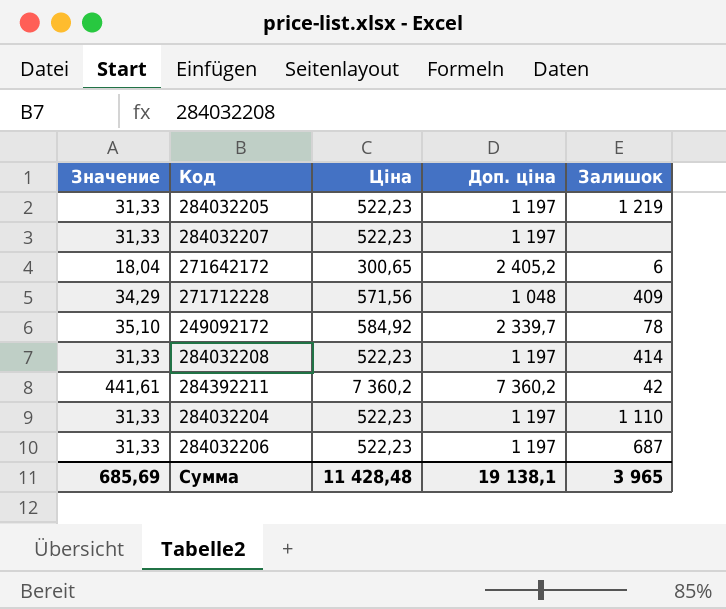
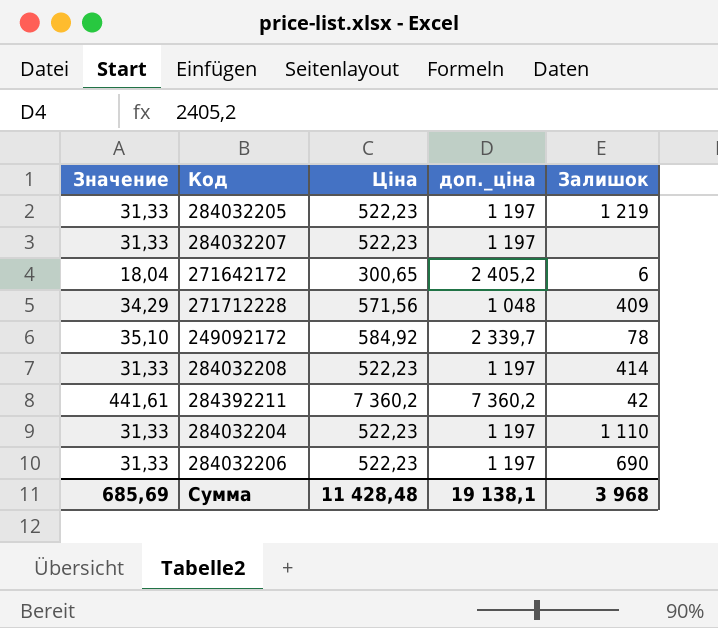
column name: Доп. ціна -> доп._ціна
284032206 | Залишок: 687 -> 690
Сумма | Залишок: 3 965 -> 3 968

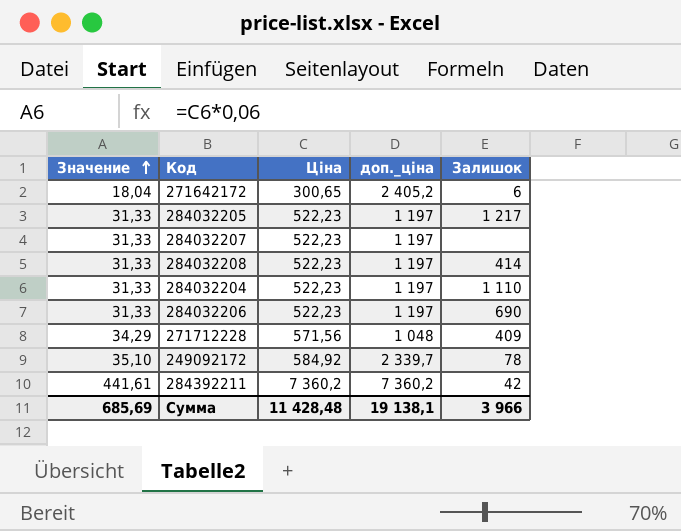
row order: none -> Значение ascending
284032205 | Залишок: 1 219 -> 1 217
Сумма | Залишок: 3 968 -> 3 966

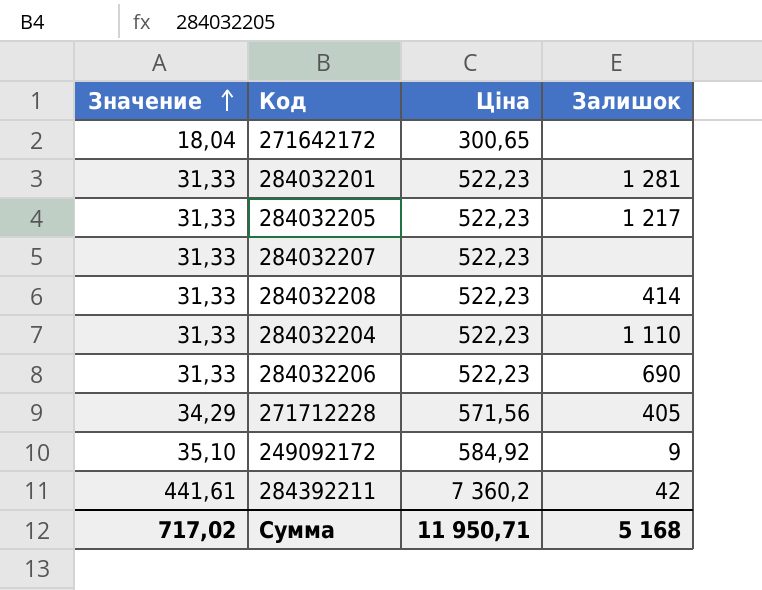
column доп._ціна | position: 4 -> none
271642172 | Залишок: 6 -> none
row 284032201: none -> 31,33 | 522,23 | 1 281
271712228 | Залишок: 409 -> 405
249092172 | Залишок: 78 -> 9
Сумма | Значение: 685,69 -> 717,02
Сумма | Ціна: 11 428,48 -> 11 950,71
Сумма | Залишок: 3 966 -> 5 168

